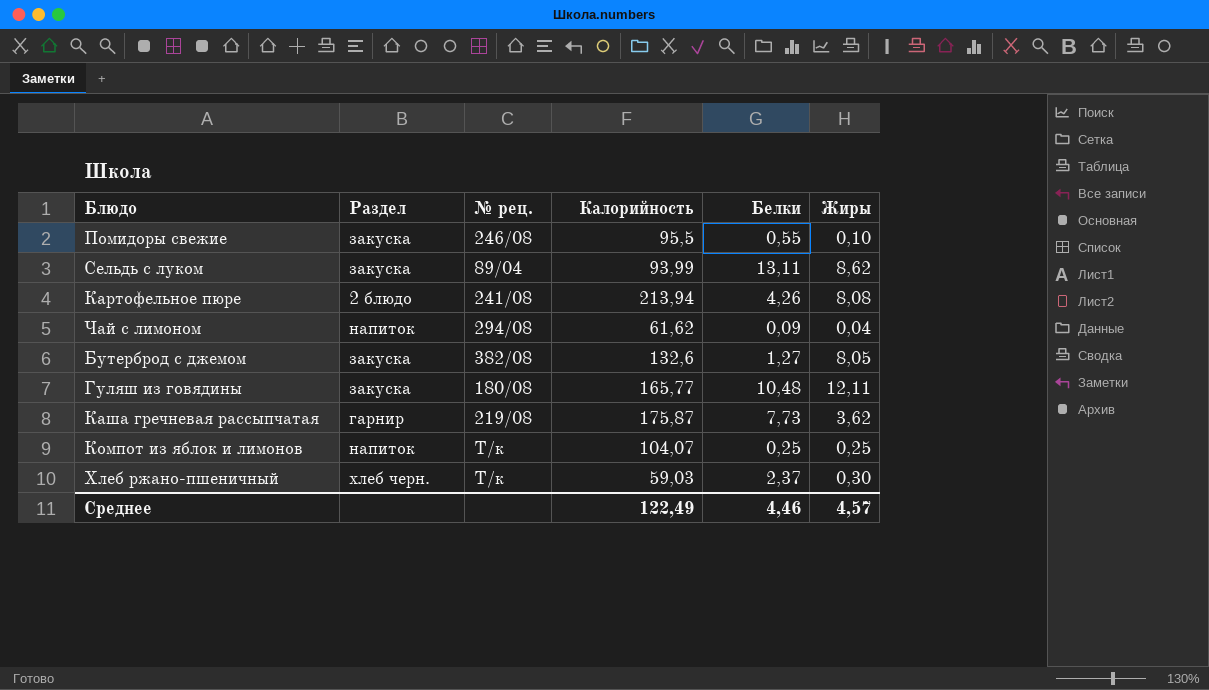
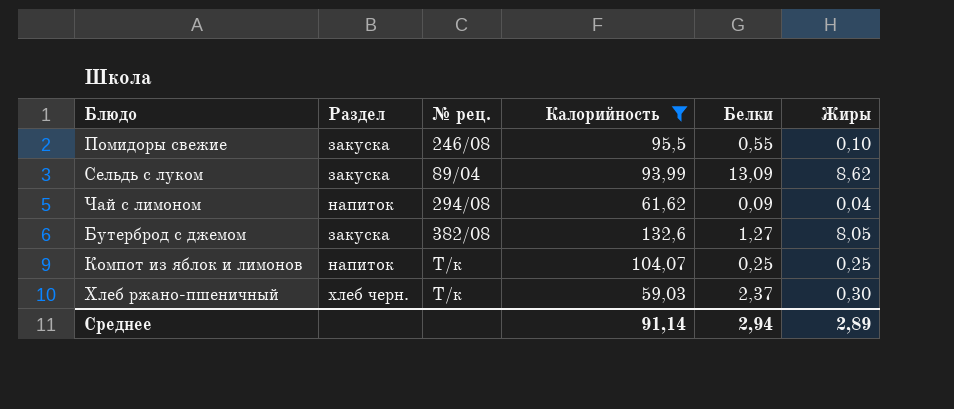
filter: none -> Калорийность <= 132,6
Сельдь с луком | Белки: 13,11 -> 13,09
Среднее | Калорийность: 122,49 -> 91,14
Среднее | Белки: 4,46 -> 2,94
Среднее | Жиры: 4,57 -> 2,89

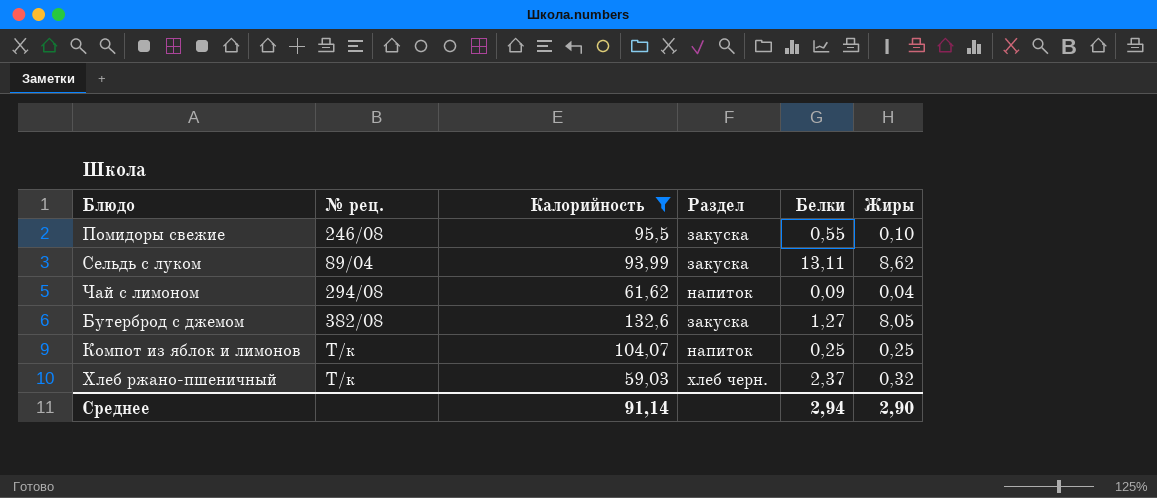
column Раздел | position: 2 -> 4
Сельдь с луком | Белки: 13,09 -> 13,11
Хлеб ржано-пшеничный | Жиры: 0,30 -> 0,32
Среднее | Жиры: 2,89 -> 2,90

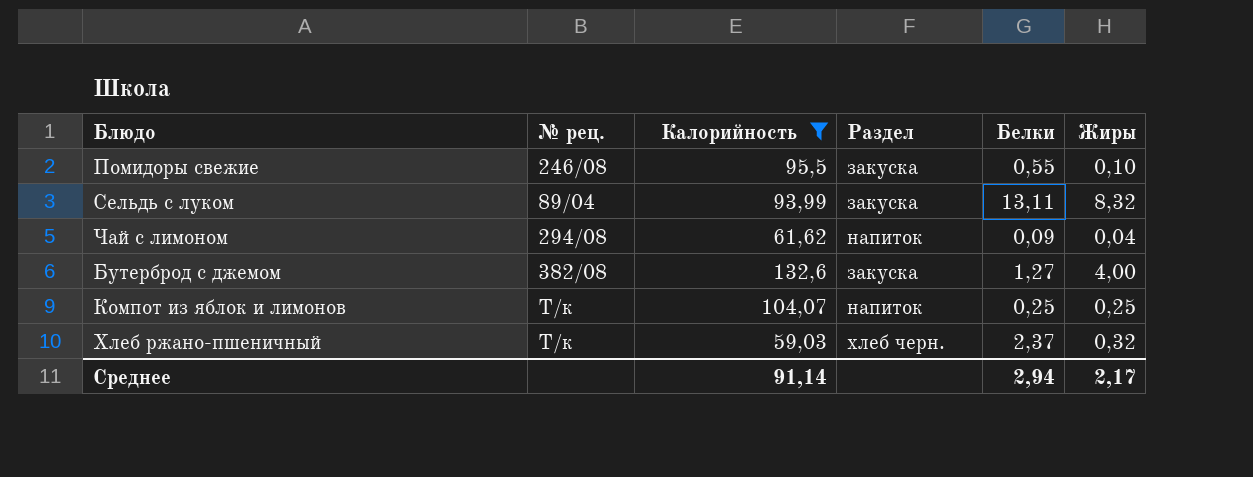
Сельдь с луком | Жиры: 8,62 -> 8,32
Бутерброд с джемом | Жиры: 8,05 -> 4,00
Среднее | Жиры: 2,90 -> 2,17

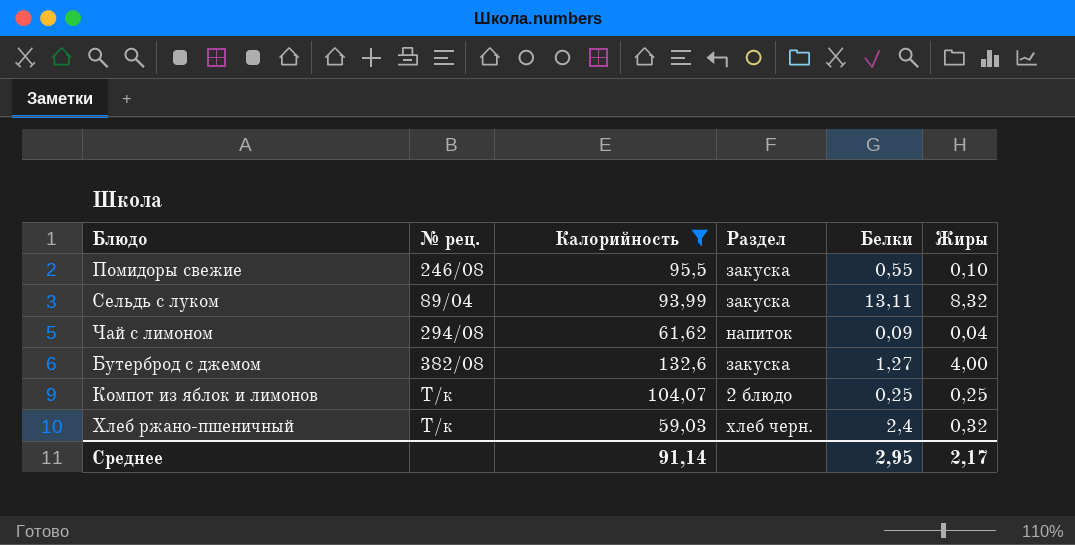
Компот из яблок и лимонов | Раздел: напиток -> 2 блюдо
Хлеб ржано-пшеничный | Белки: 2,37 -> 2,4
Среднее | Белки: 2,94 -> 2,95

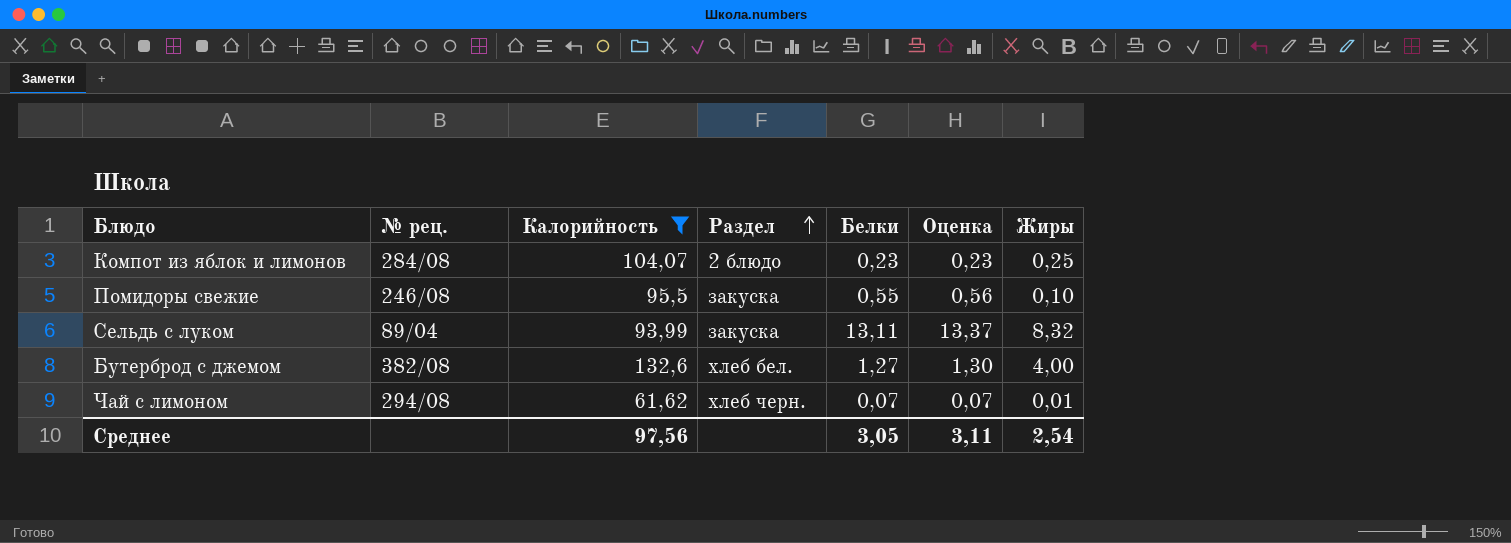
row order: none -> Раздел ascending
column Оценка | formula: none -> [Белки] * 1,02
row Хлеб ржано-пшеничный: Т/к | 59,03 | хлеб черн. | 2,4 | 0,32 -> none
Компот из яблок и лимонов | № рец.: Т/к -> 284/08
Компот из яблок и лимонов | Белки: 0,25 -> 0,23
Бутерброд с джемом | Раздел: закуска -> хлеб бел.
Чай с лимоном | Раздел: напиток -> хлеб черн.
Чай с лимоном | Белки: 0,09 -> 0,07
Чай с лимоном | Жиры: 0,04 -> 0,01
Среднее | Калорийность: 91,14 -> 97,56
Среднее | Белки: 2,95 -> 3,05
Среднее | Жиры: 2,17 -> 2,54

